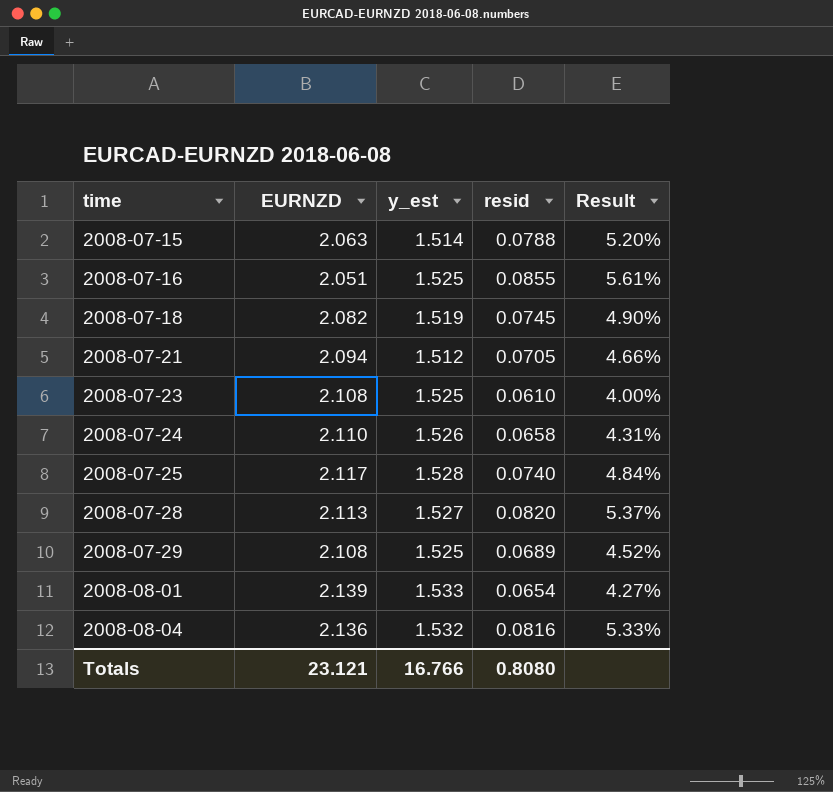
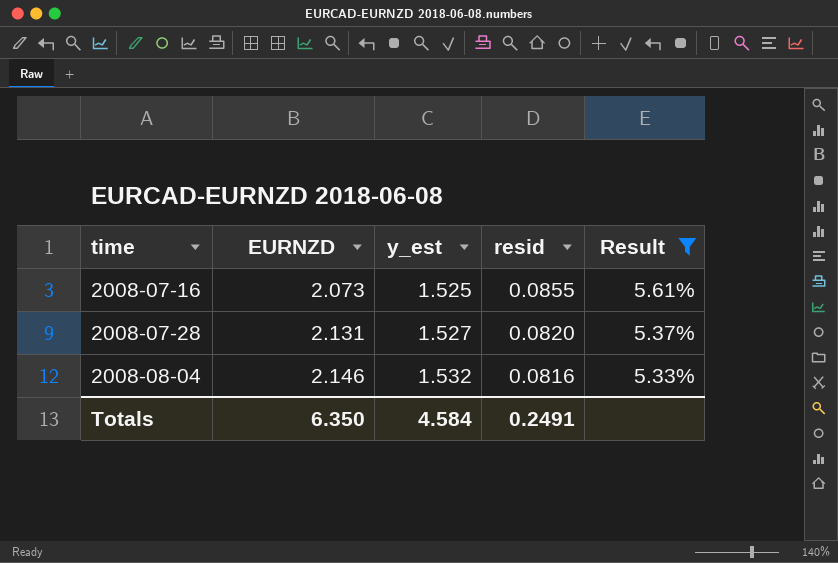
filter: none -> Result >= 5.33%
2008-07-16 | EURNZD: 2.051 -> 2.073
2008-07-28 | EURNZD: 2.113 -> 2.131
2008-08-04 | EURNZD: 2.136 -> 2.146
Totals | EURNZD: 23.121 -> 6.350
Totals | y_est: 16.766 -> 4.584
Totals | resid: 0.8080 -> 0.2491

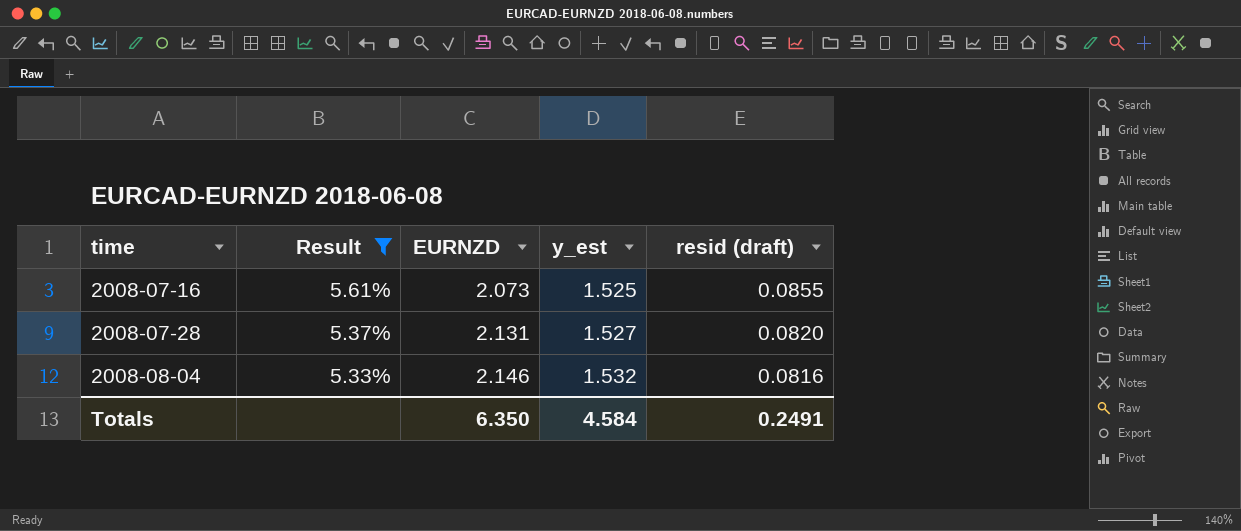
column Result | position: 5 -> 2
column name: resid -> resid (draft)

